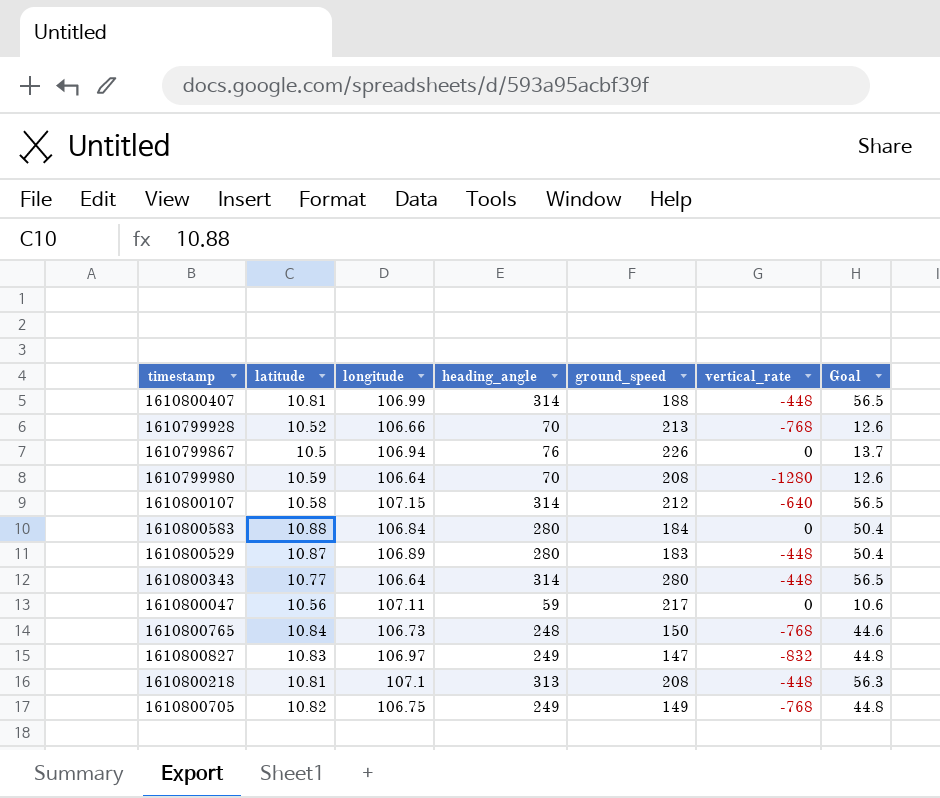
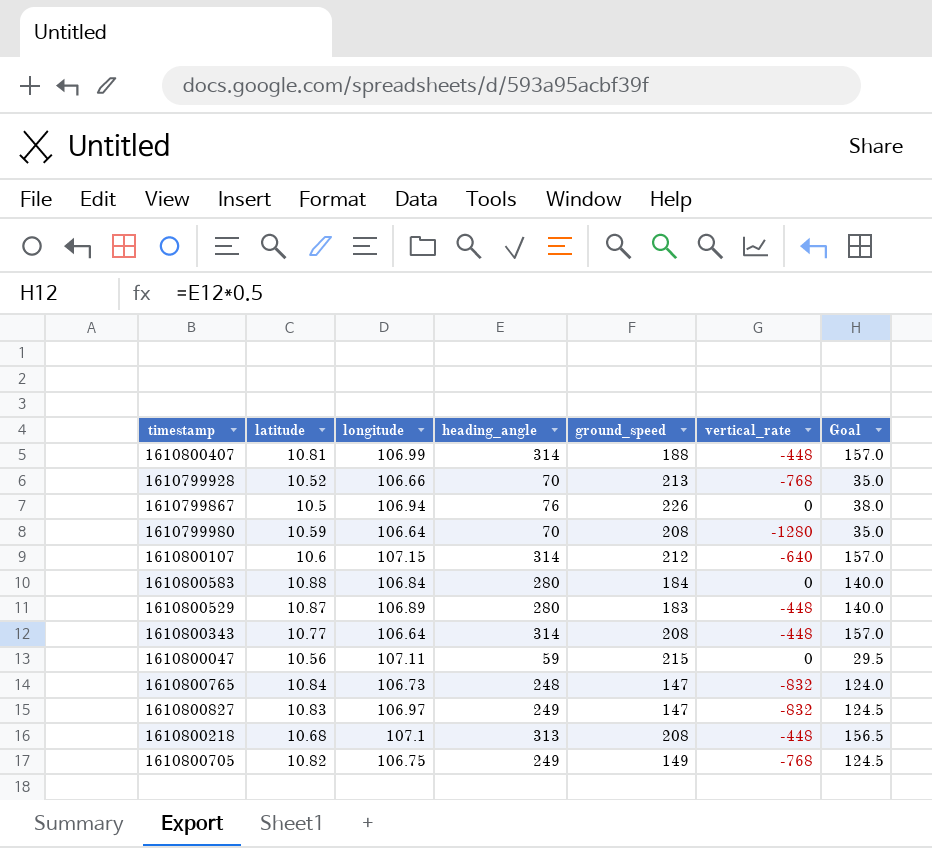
column Goal | formula: [heading_angle] * 0.18 -> [heading_angle] * 0.5
1610800107 | latitude: 10.58 -> 10.6
1610800343 | ground_speed: 280 -> 208
1610800047 | ground_speed: 217 -> 215
1610800765 | ground_speed: 150 -> 147
1610800765 | vertical_rate: -768 -> -832
1610800218 | latitude: 10.81 -> 10.68

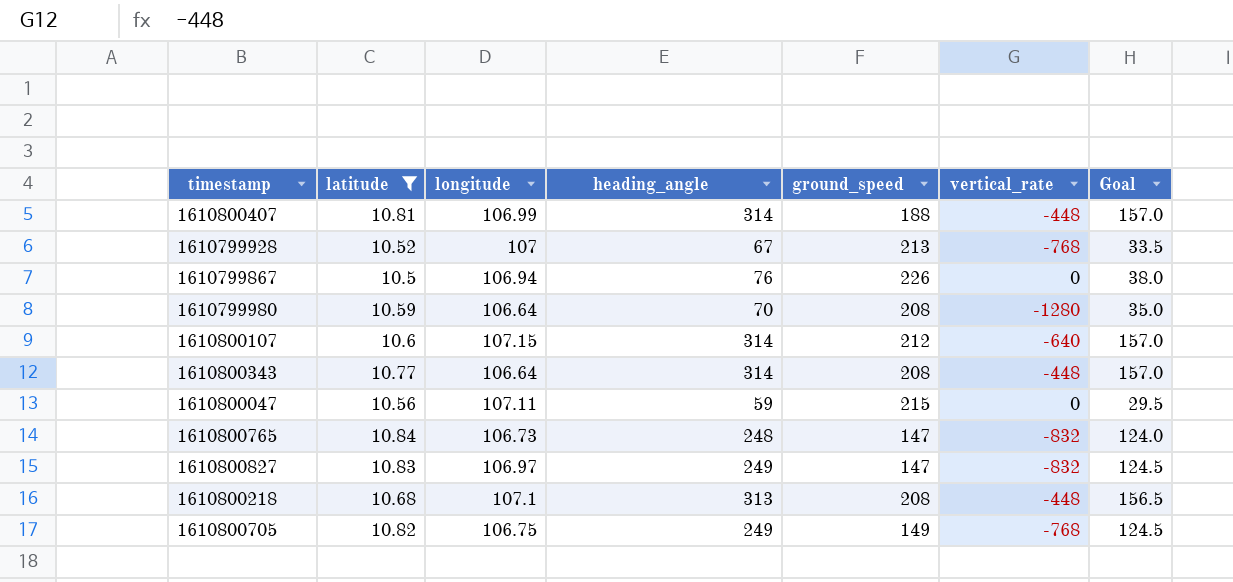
filter: none -> latitude <= 10.84
1610799928 | longitude: 106.66 -> 107
1610799928 | heading_angle: 70 -> 67
1610799928 | Goal: 35.0 -> 33.5

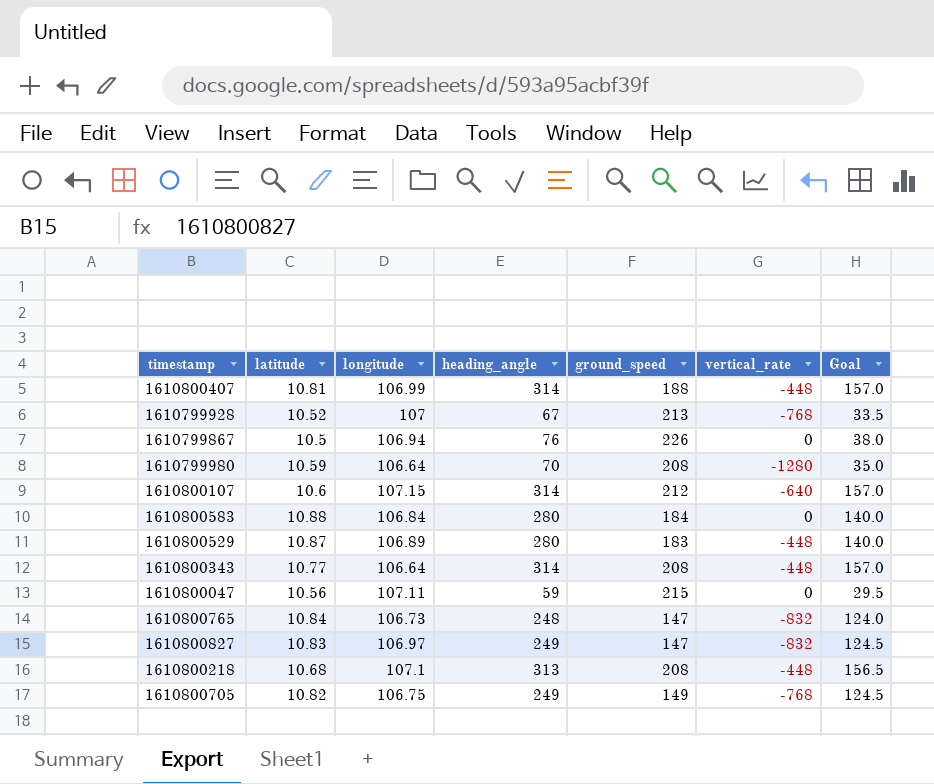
filter: latitude <= 10.84 -> none

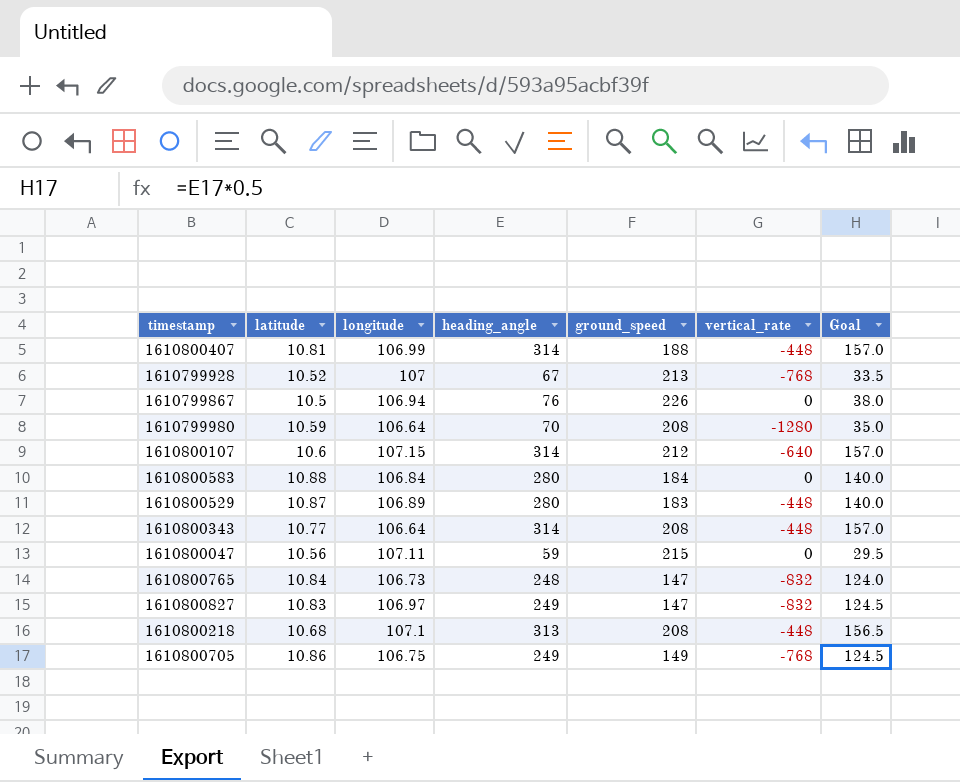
1610800705 | latitude: 10.82 -> 10.86

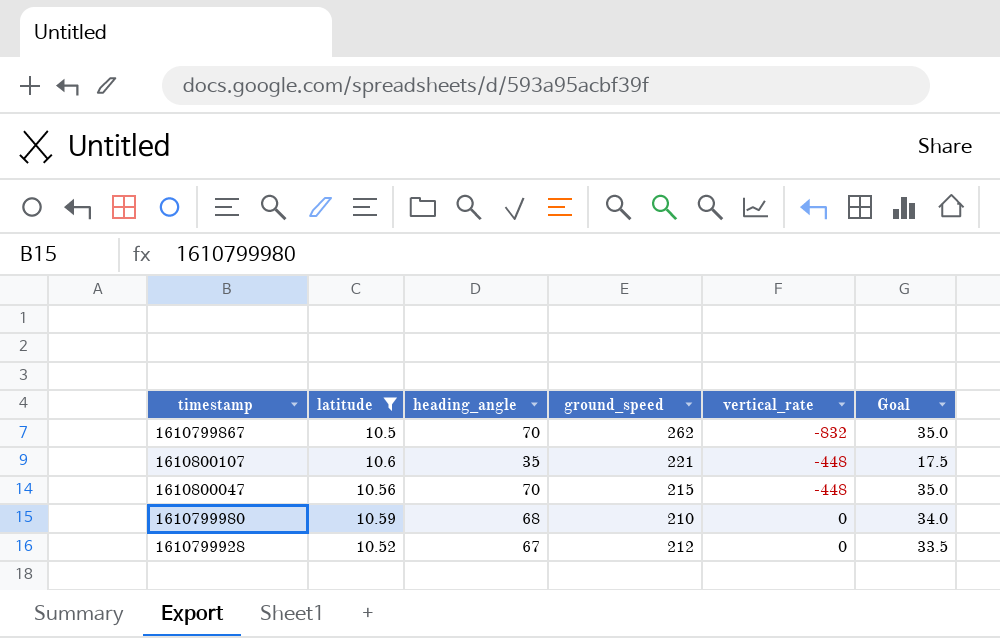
filter: none -> latitude <= 10.6
row order: none -> vertical_rate ascending
column longitude | position: 3 -> none
1610799867 | heading_angle: 76 -> 70
1610799867 | ground_speed: 226 -> 262
1610799867 | vertical_rate: 0 -> -832
1610799867 | Goal: 38.0 -> 35.0
1610800107 | heading_angle: 314 -> 35
1610800107 | ground_speed: 212 -> 221
1610800107 | vertical_rate: -640 -> -448
1610800107 | Goal: 157.0 -> 17.5
1610800047 | heading_angle: 59 -> 70
1610800047 | vertical_rate: 0 -> -448
1610800047 | Goal: 29.5 -> 35.0
1610799980 | heading_angle: 70 -> 68
1610799980 | ground_speed: 208 -> 210
1610799980 | vertical_rate: -1280 -> 0
1610799980 | Goal: 35.0 -> 34.0
1610799928 | ground_speed: 213 -> 212
1610799928 | vertical_rate: -768 -> 0

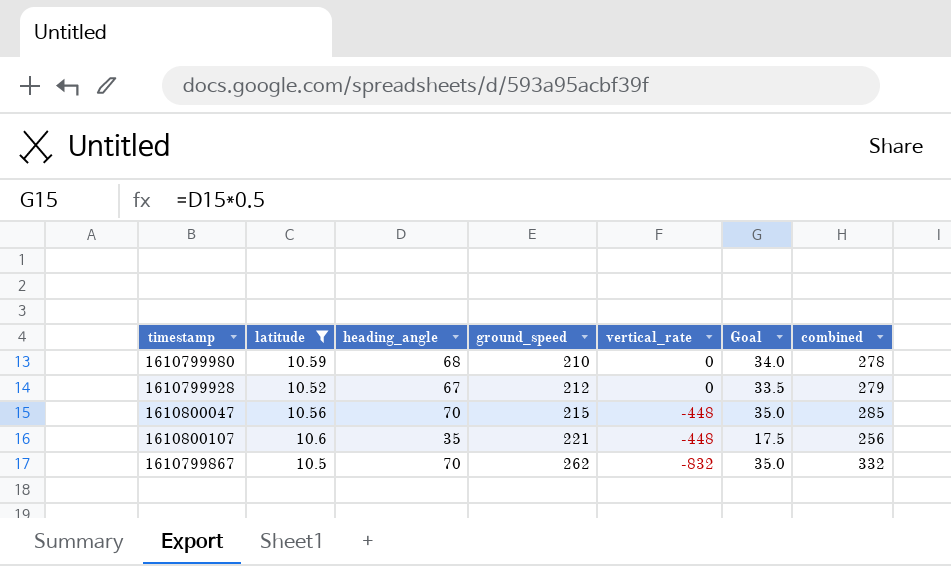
row order: vertical_rate ascending -> ground_speed ascending
column combined | formula: none -> [heading_angle] + [ground_speed]

